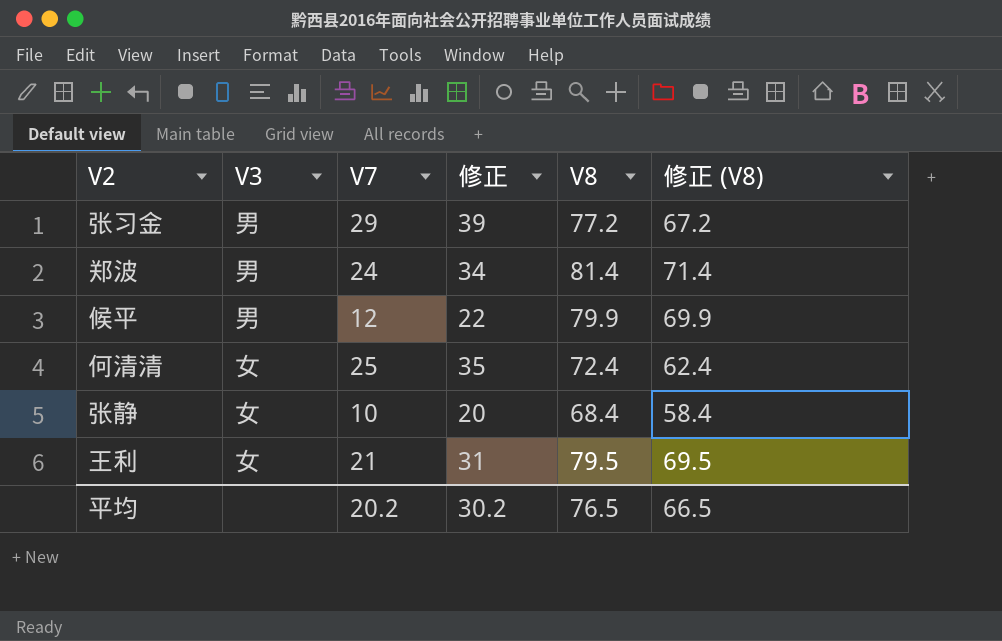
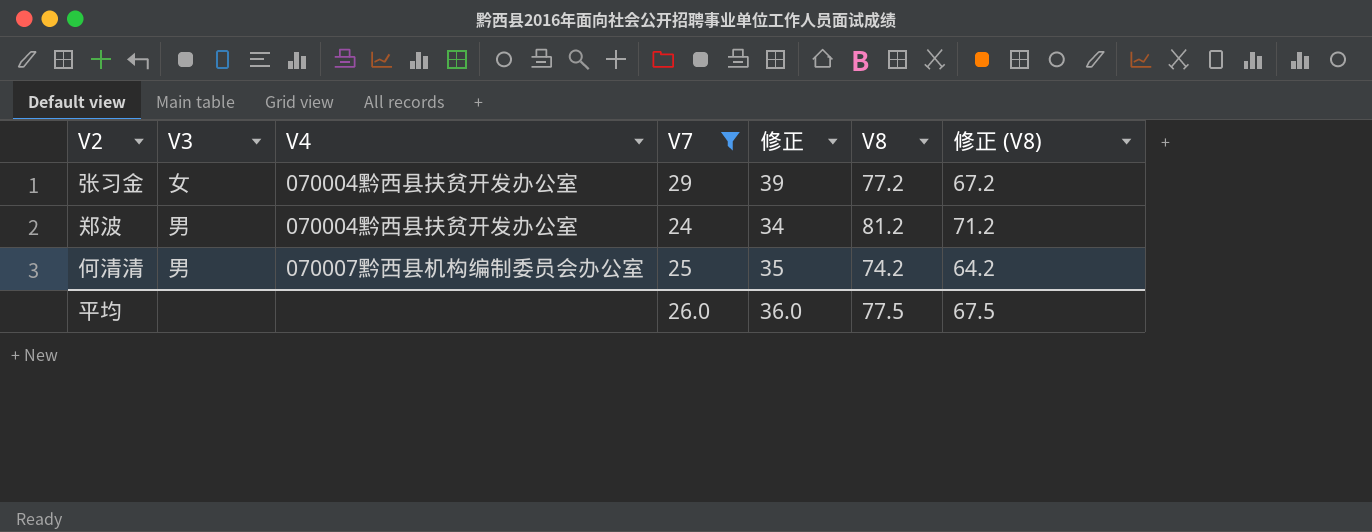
filter: none -> V7 >= 24
column V4 | position: none -> 3
张习金 | V3: 男 -> 女
郑波 | V8: 81.4 -> 81.2
郑波 | 修正 (V8): 71.4 -> 71.2
何清清 | V3: 女 -> 男
何清清 | V8: 72.4 -> 74.2
何清清 | 修正 (V8): 62.4 -> 64.2
平均 | V7: 20.2 -> 26.0
平均 | 修正: 30.2 -> 36.0
平均 | V8: 76.5 -> 77.5
平均 | 修正 (V8): 66.5 -> 67.5

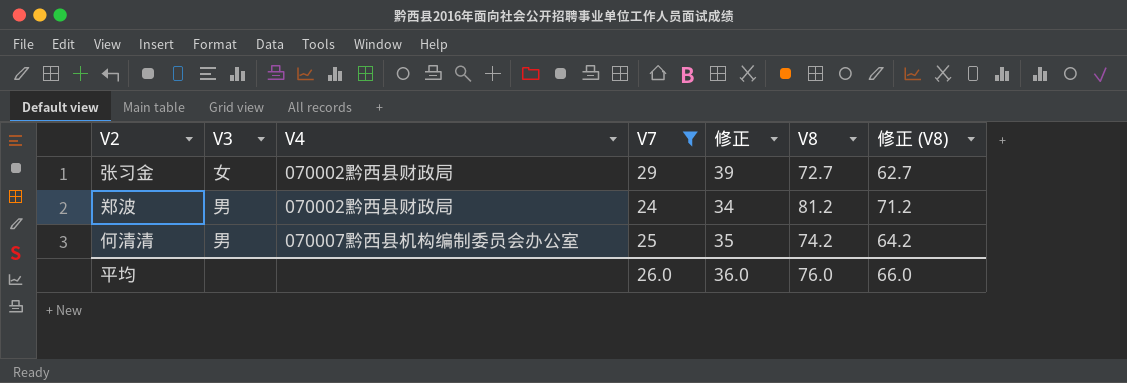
张习金 | V4: 070004黔西县扶贫开发办公室 -> 070002黔西县财政局
张习金 | V8: 77.2 -> 72.7
张习金 | 修正 (V8): 67.2 -> 62.7
郑波 | V4: 070004黔西县扶贫开发办公室 -> 070002黔西县财政局
平均 | V8: 77.5 -> 76.0
平均 | 修正 (V8): 67.5 -> 66.0

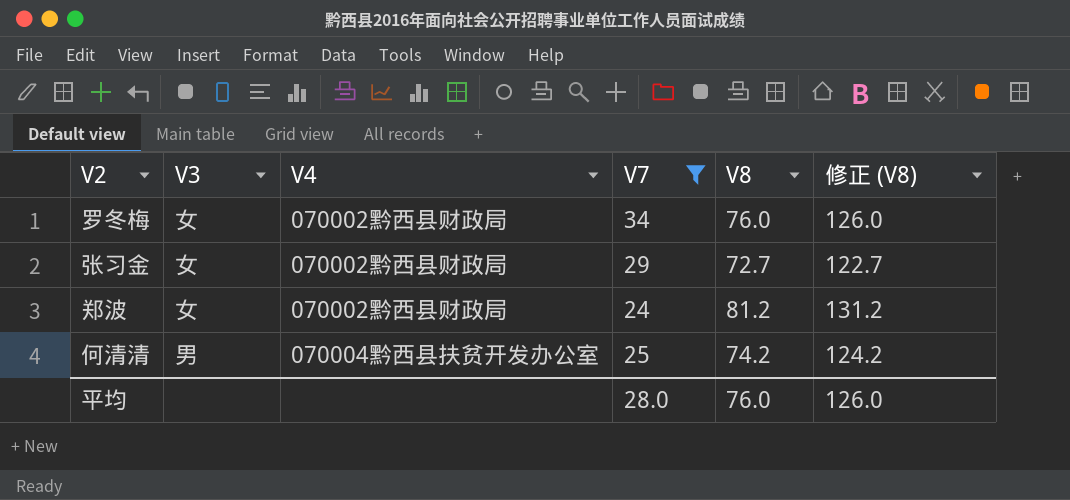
column 修正 | formula: [V7] + 10 -> none
column 修正 (V8) | formula: [V8] - 10 -> [V8] + 50
row 罗冬梅: none -> 女 | 070002黔西县财政局 | 34 | 76.0 | 126.0
郑波 | V3: 男 -> 女
何清清 | V4: 070007黔西县机构编制委员会办公室 -> 070004黔西县扶贫开发办公室
平均 | V7: 26.0 -> 28.0
平均 | 修正 (V8): 66.0 -> 126.0

